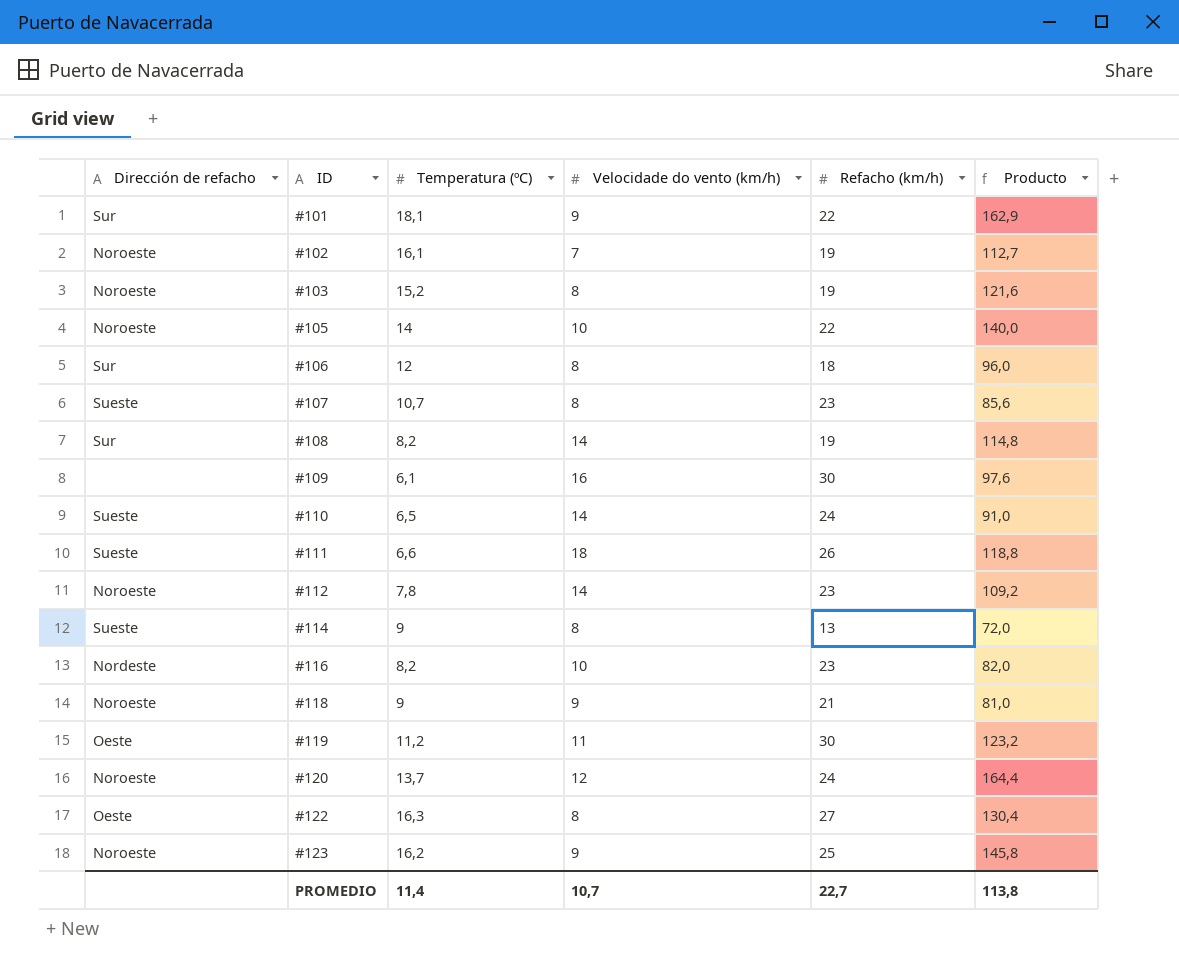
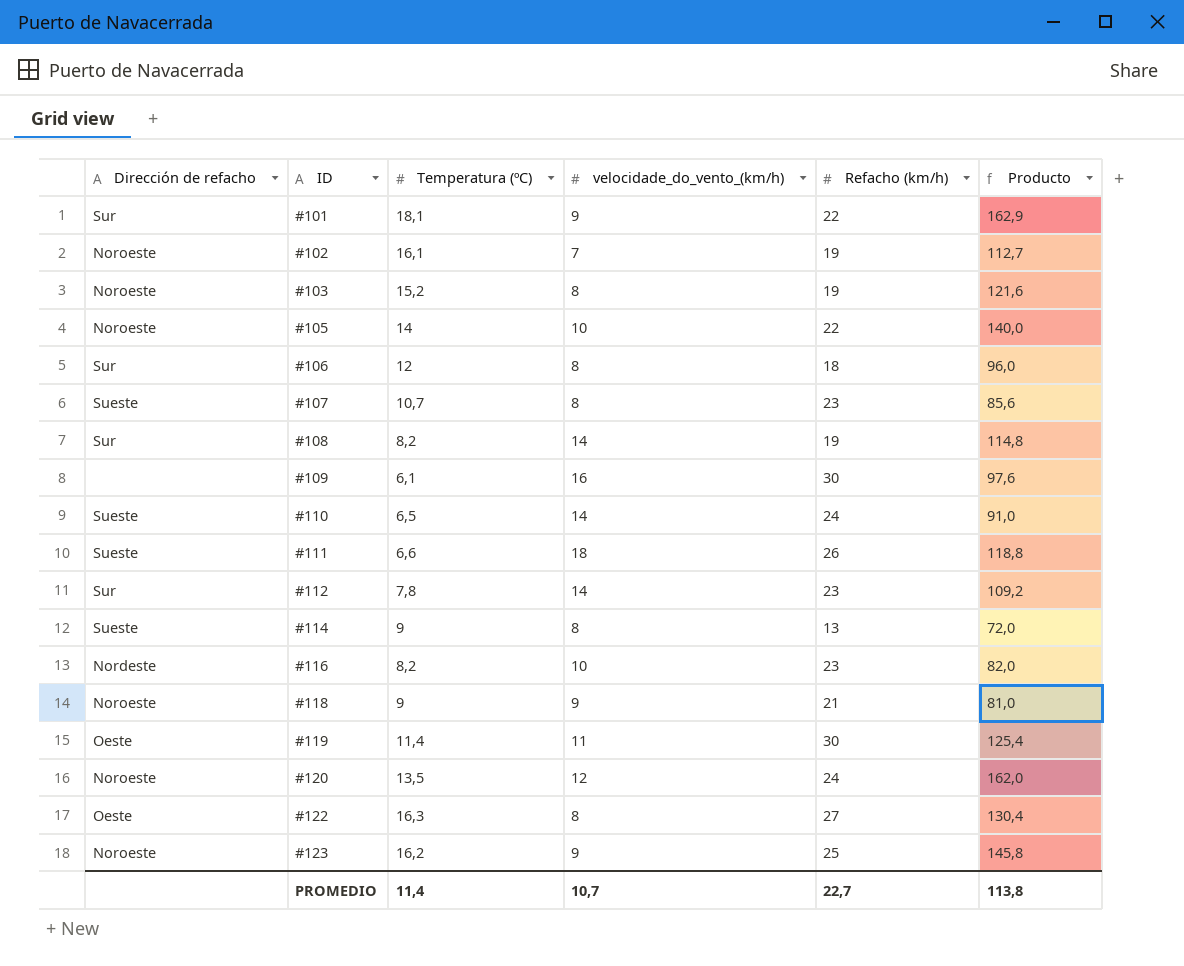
column name: Velocidade do vento (km/h) -> velocidade_do_vento_(km/h)
#112 | Dirección de refacho: Noroeste -> Sur
#119 | Temperatura (ºC): 11,2 -> 11,4
#119 | Producto: 123,2 -> 125,4
#120 | Temperatura (ºC): 13,7 -> 13,5
#120 | Producto: 164,4 -> 162,0

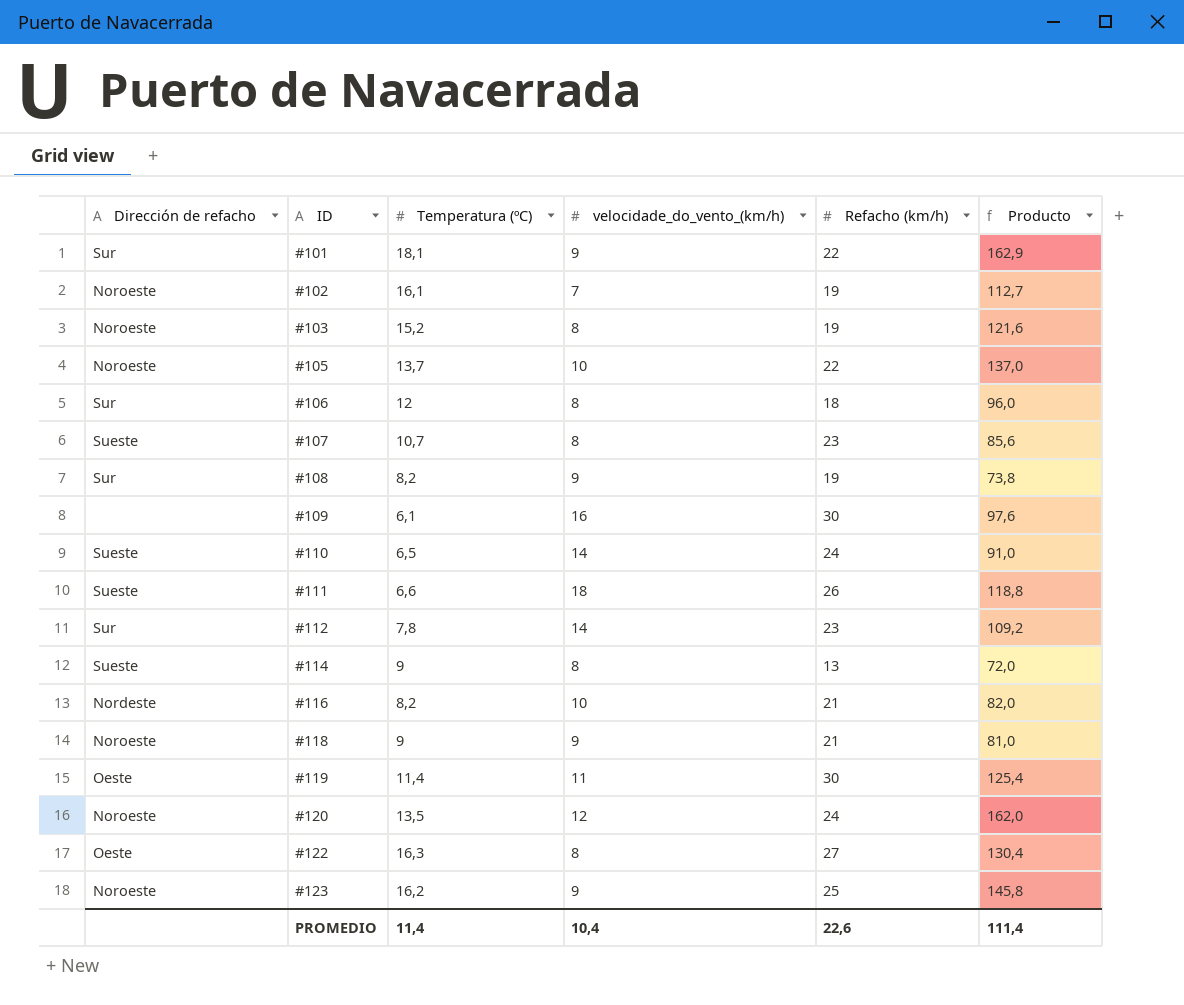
#105 | Temperatura (ºC): 14 -> 13,7
#105 | Producto: 140,0 -> 137,0
#108 | velocidade_do_vento_(km/h): 14 -> 9
#108 | Producto: 114,8 -> 73,8
#116 | Refacho (km/h): 23 -> 21
PROMEDIO | velocidade_do_vento_(km/h): 10,7 -> 10,4
PROMEDIO | Refacho (km/h): 22,7 -> 22,6
PROMEDIO | Producto: 113,8 -> 111,4

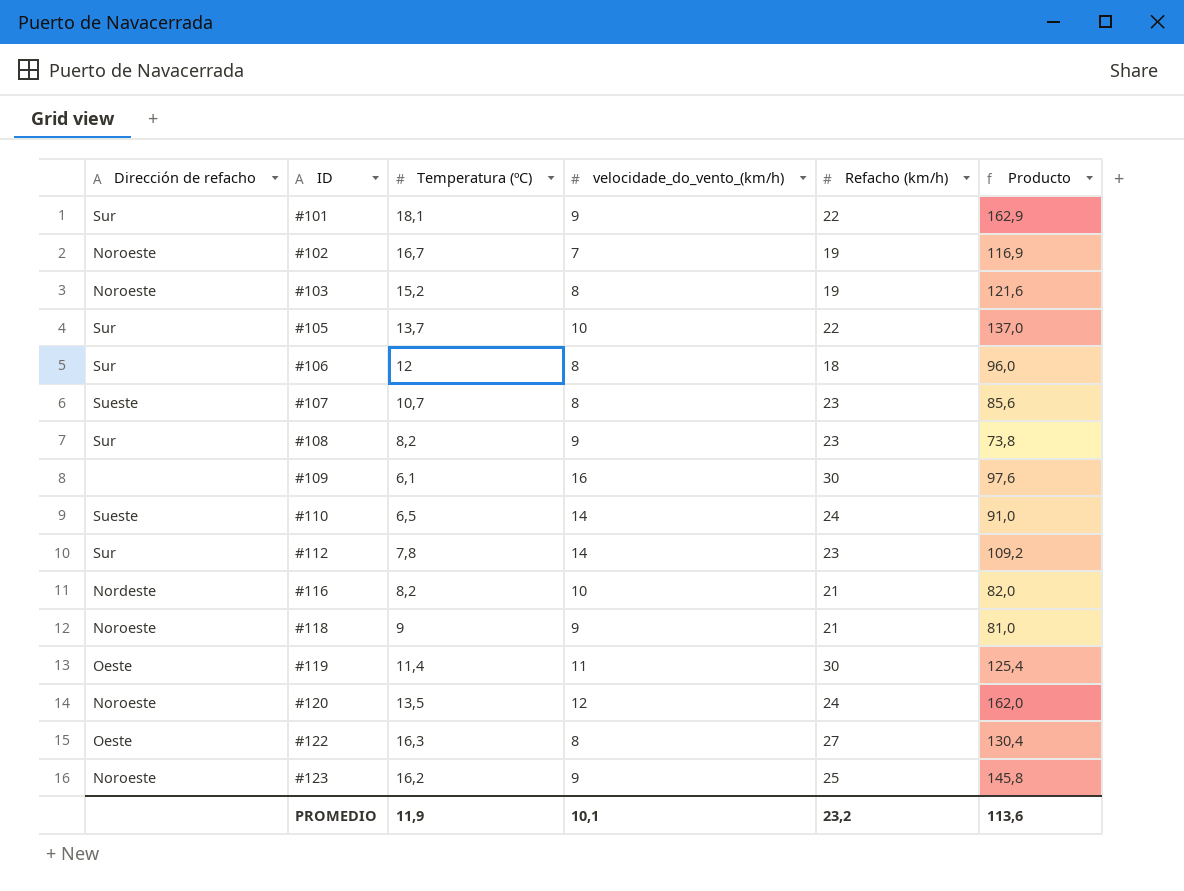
row #111: Sueste | 6,6 | 18 | 26 | 118,8 -> none
row #114: Sueste | 9 | 8 | 13 | 72,0 -> none
#102 | Temperatura (ºC): 16,1 -> 16,7
#102 | Producto: 112,7 -> 116,9
#105 | Dirección de refacho: Noroeste -> Sur
#108 | Refacho (km/h): 19 -> 23
PROMEDIO | Temperatura (ºC): 11,4 -> 11,9
PROMEDIO | velocidade_do_vento_(km/h): 10,4 -> 10,1
PROMEDIO | Refacho (km/h): 22,6 -> 23,2
PROMEDIO | Producto: 111,4 -> 113,6

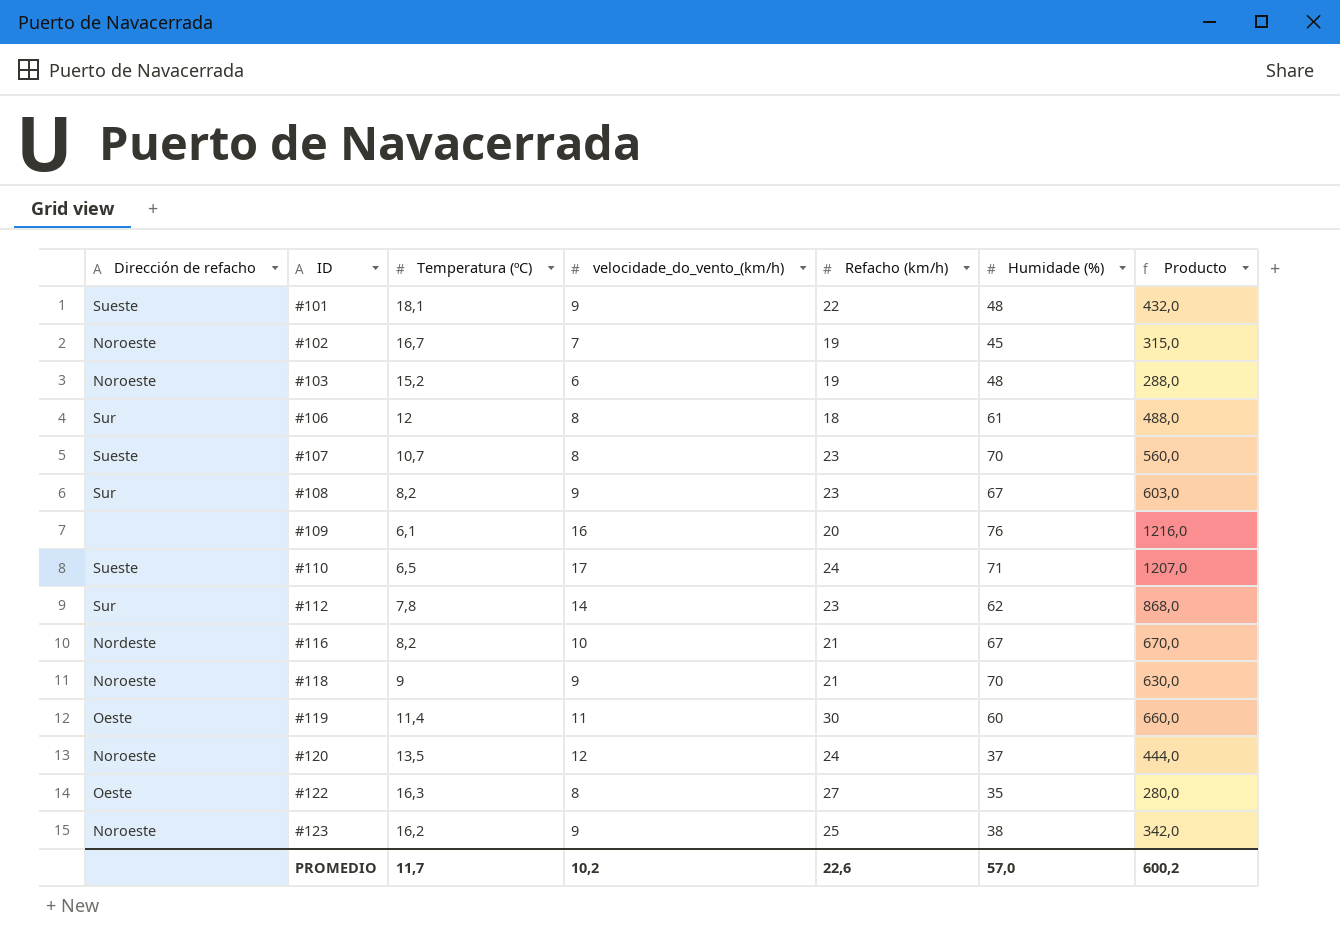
column Humidade (%) | position: none -> 6
column Producto | formula: [Temperatura (ºC)] * [velocidade_do_vento_(km/h)] -> [velocidade_do_vento_(km/h)] * [Humidade (%)]
row #105: Sur | 13,7 | 10 | 22 | 137,0 -> none
#101 | Dirección de refacho: Sur -> Sueste
#103 | velocidade_do_vento_(km/h): 8 -> 6
#109 | Refacho (km/h): 30 -> 20
#110 | velocidade_do_vento_(km/h): 14 -> 17
PROMEDIO | Temperatura (ºC): 11,9 -> 11,7
PROMEDIO | velocidade_do_vento_(km/h): 10,1 -> 10,2
PROMEDIO | Refacho (km/h): 23,2 -> 22,6
PROMEDIO | Producto: 113,6 -> 600,2

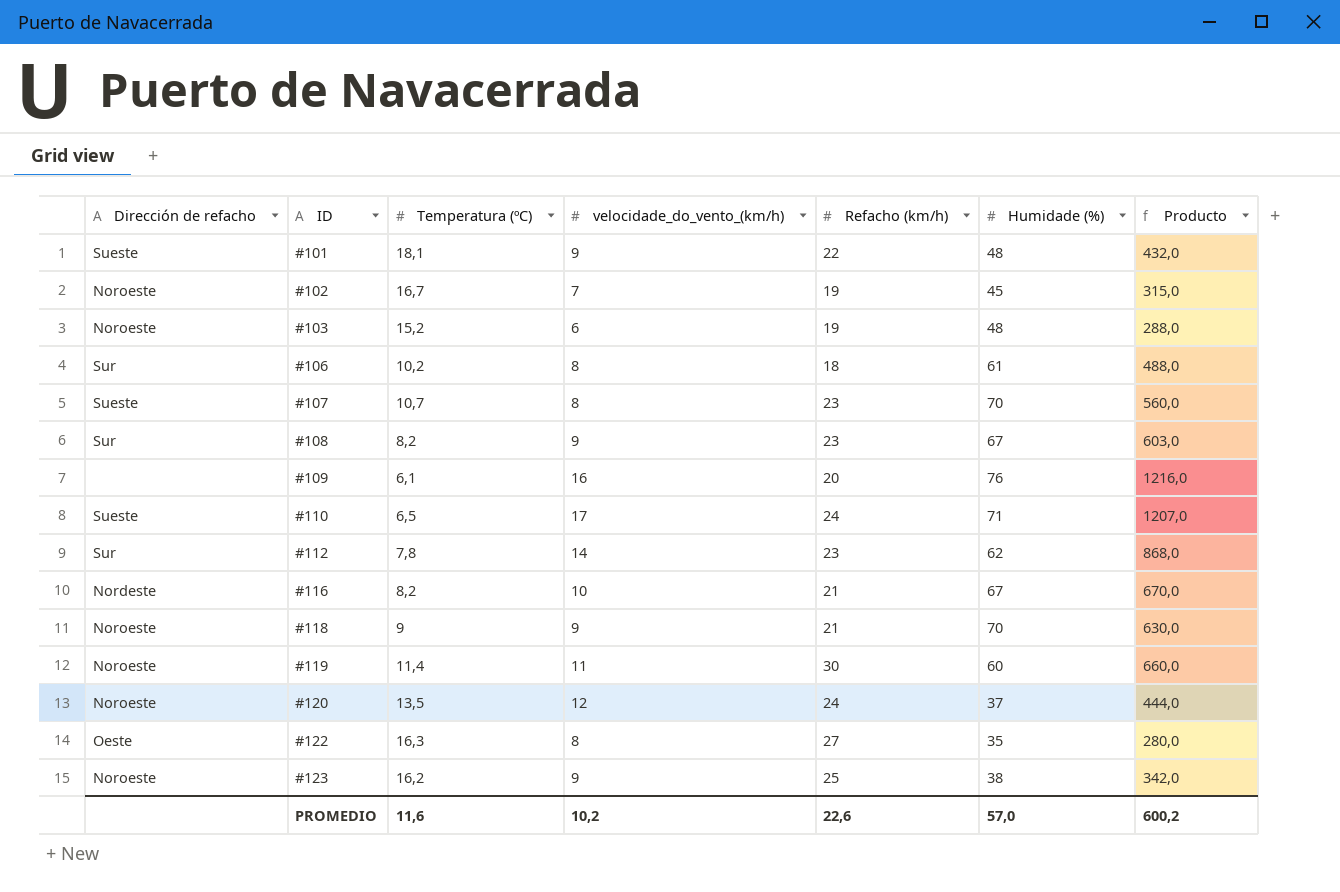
#106 | Temperatura (ºC): 12 -> 10,2
#119 | Dirección de refacho: Oeste -> Noroeste
PROMEDIO | Temperatura (ºC): 11,7 -> 11,6

